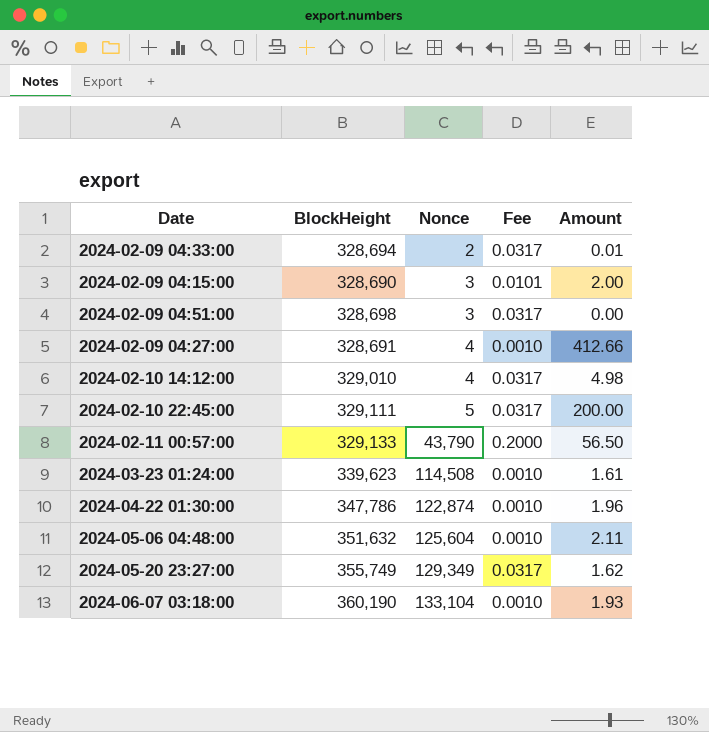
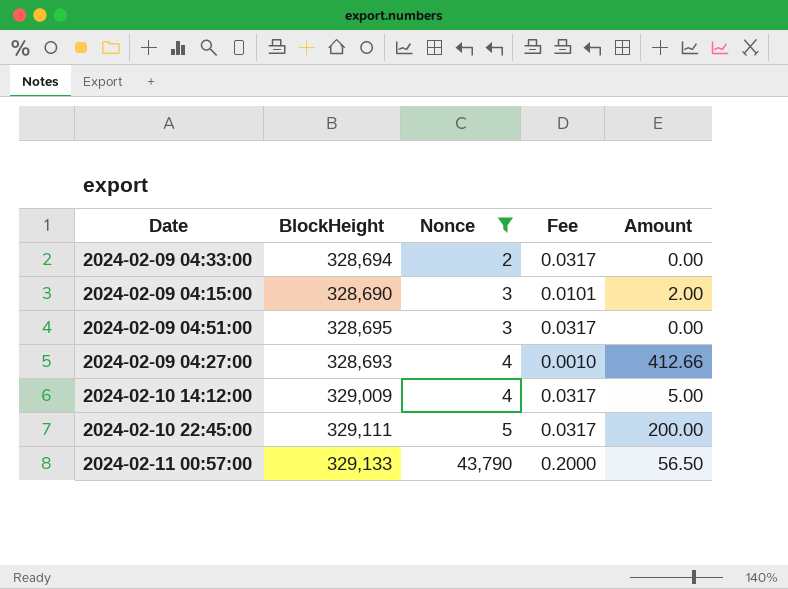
filter: none -> Nonce <= 43,790
2024-02-09 04:33:00 | Amount: 0.01 -> 0.00
2024-02-09 04:51:00 | BlockHeight: 328,698 -> 328,695
2024-02-09 04:27:00 | BlockHeight: 328,691 -> 328,693
2024-02-10 14:12:00 | BlockHeight: 329,010 -> 329,009
2024-02-10 14:12:00 | Amount: 4.98 -> 5.00

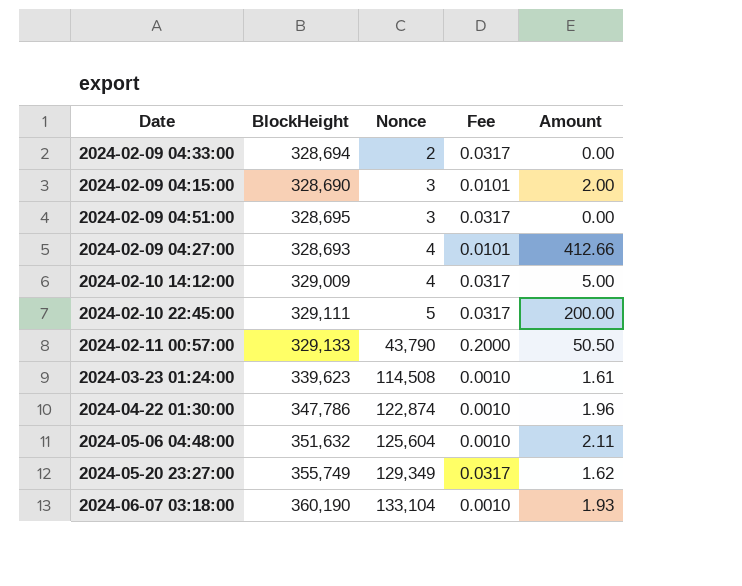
filter: Nonce <= 43,790 -> none
2024-02-09 04:27:00 | Fee: 0.0010 -> 0.0101
2024-02-11 00:57:00 | Amount: 56.50 -> 50.50

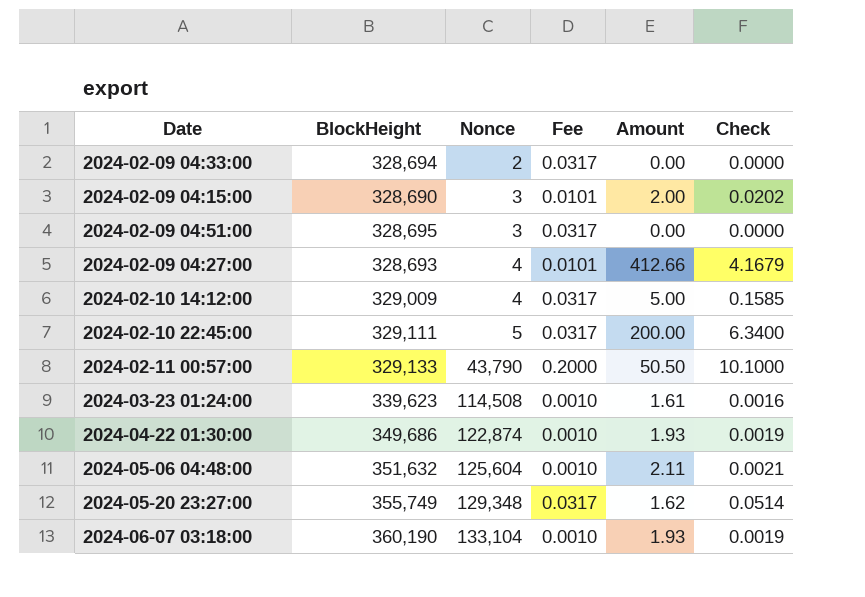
column Check | formula: none -> [Fee] * [Amount]
2024-04-22 01:30:00 | BlockHeight: 347,786 -> 349,686
2024-04-22 01:30:00 | Amount: 1.96 -> 1.93
2024-05-20 23:27:00 | Nonce: 129,349 -> 129,348

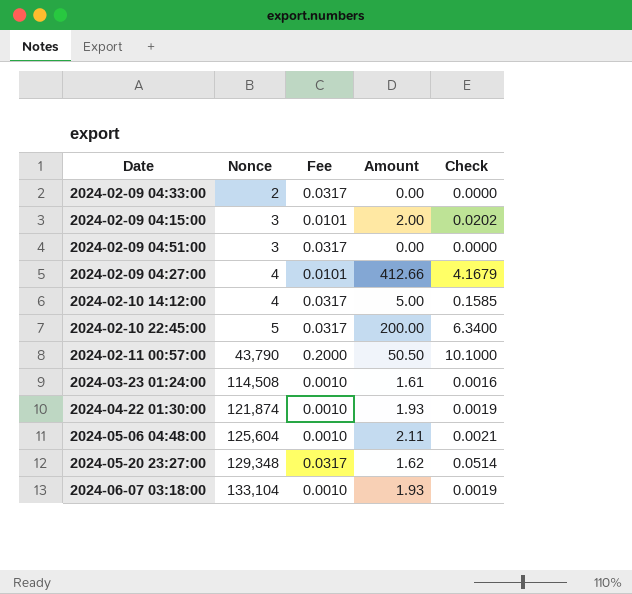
column BlockHeight | position: 2 -> none
2024-04-22 01:30:00 | Nonce: 122,874 -> 121,874

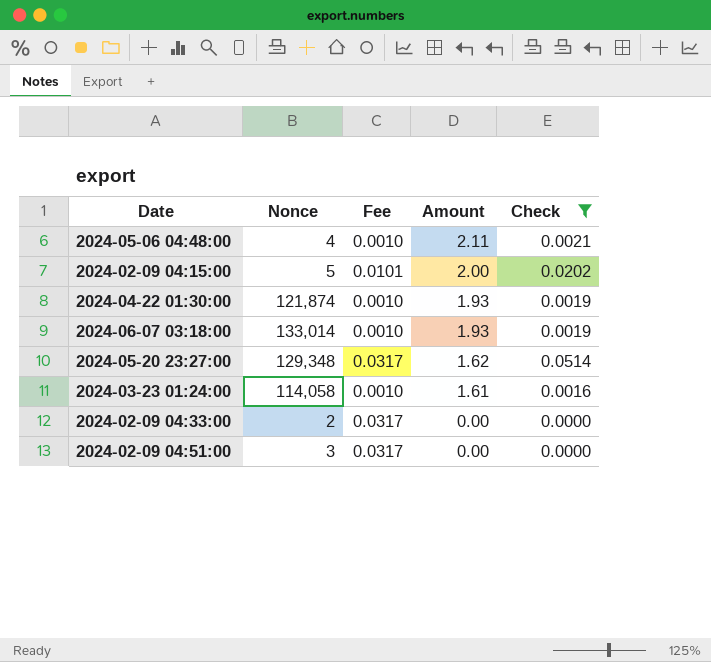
filter: none -> Check <= 0.0514
row order: Nonce ascending -> Amount descending
2024-05-06 04:48:00 | Nonce: 125,604 -> 4
2024-02-09 04:15:00 | Nonce: 3 -> 5
2024-06-07 03:18:00 | Nonce: 133,104 -> 133,014
2024-03-23 01:24:00 | Nonce: 114,508 -> 114,058

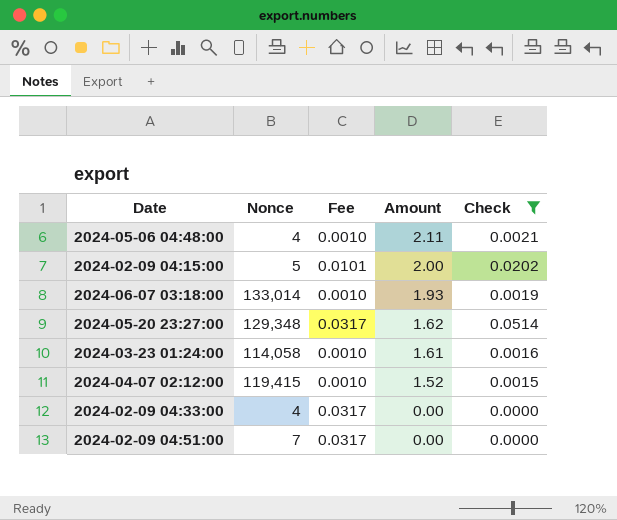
row 2024-04-22 01:30:00: 121,874 | 0.0010 | 1.93 | 0.0019 -> none
row 2024-04-07 02:12:00: none -> 119,415 | 0.0010 | 1.52 | 0.0015
2024-02-09 04:33:00 | Nonce: 2 -> 4
2024-02-09 04:51:00 | Nonce: 3 -> 7

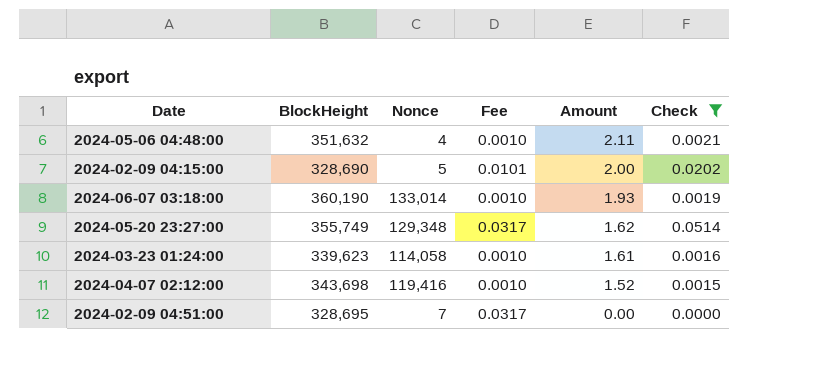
column BlockHeight | position: none -> 2
row 2024-02-09 04:33:00: 4 | 0.0317 | 0.00 | 0.0000 -> none
2024-04-07 02:12:00 | Nonce: 119,415 -> 119,416

